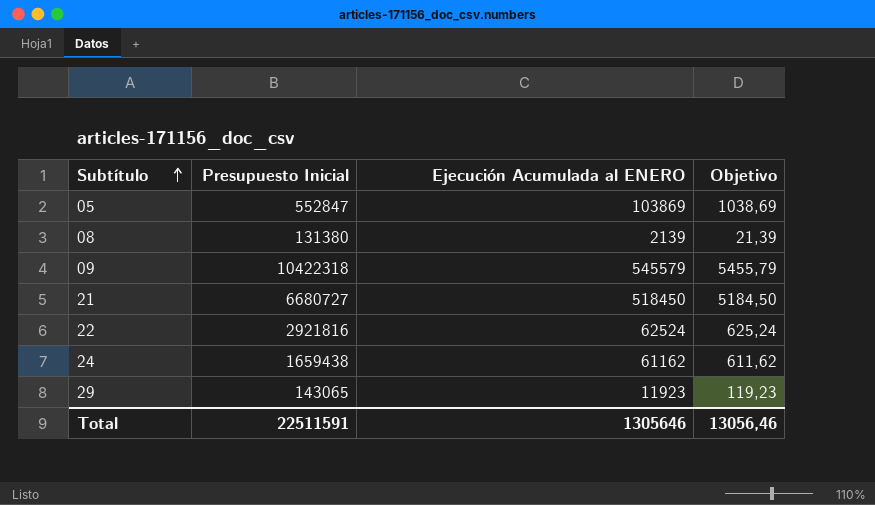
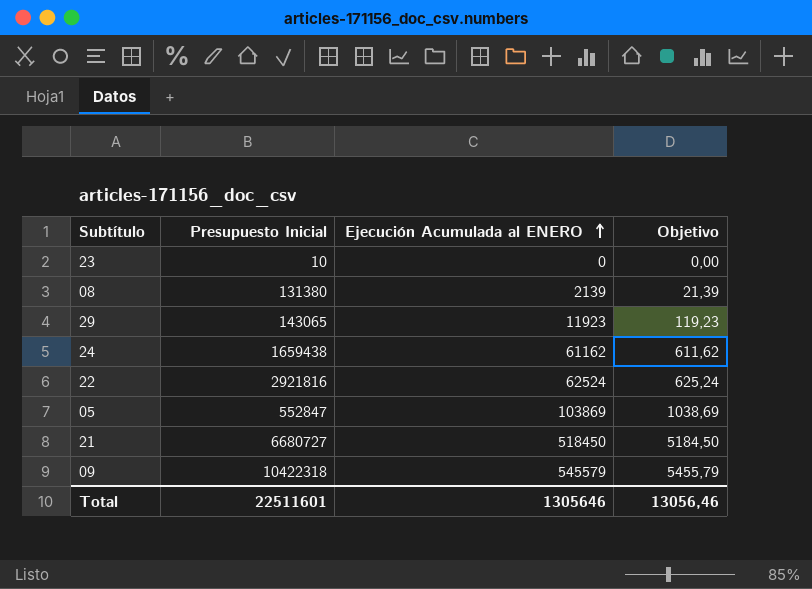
row order: Subtítulo ascending -> Ejecución Acumulada al ENERO ascending
row 23: none -> 10 | 0 | 0,00
Total | Presupuesto Inicial: 22511591 -> 22511601

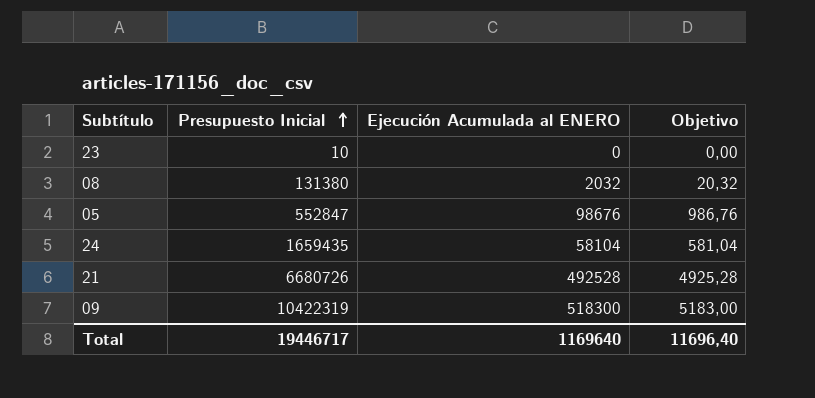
row order: Ejecución Acumulada al ENERO ascending -> Presupuesto Inicial ascending
row 29: 143065 | 11923 | 119,23 -> none
row 22: 2921816 | 62524 | 625,24 -> none
08 | Ejecución Acumulada al ENERO: 2139 -> 2032
08 | Objetivo: 21,39 -> 20,32
05 | Ejecución Acumulada al ENERO: 103869 -> 98676
05 | Objetivo: 1038,69 -> 986,76
24 | Presupuesto Inicial: 1659438 -> 1659435
24 | Ejecución Acumulada al ENERO: 61162 -> 58104
24 | Objetivo: 611,62 -> 581,04
21 | Presupuesto Inicial: 6680727 -> 6680726
21 | Ejecución Acumulada al ENERO: 518450 -> 492528
21 | Objetivo: 5184,50 -> 4925,28
09 | Presupuesto Inicial: 10422318 -> 10422319
09 | Ejecución Acumulada al ENERO: 545579 -> 518300
09 | Objetivo: 5455,79 -> 5183,00
Total | Presupuesto Inicial: 22511601 -> 19446717
Total | Ejecución Acumulada al ENERO: 1305646 -> 1169640
Total | Objetivo: 13056,46 -> 11696,40

